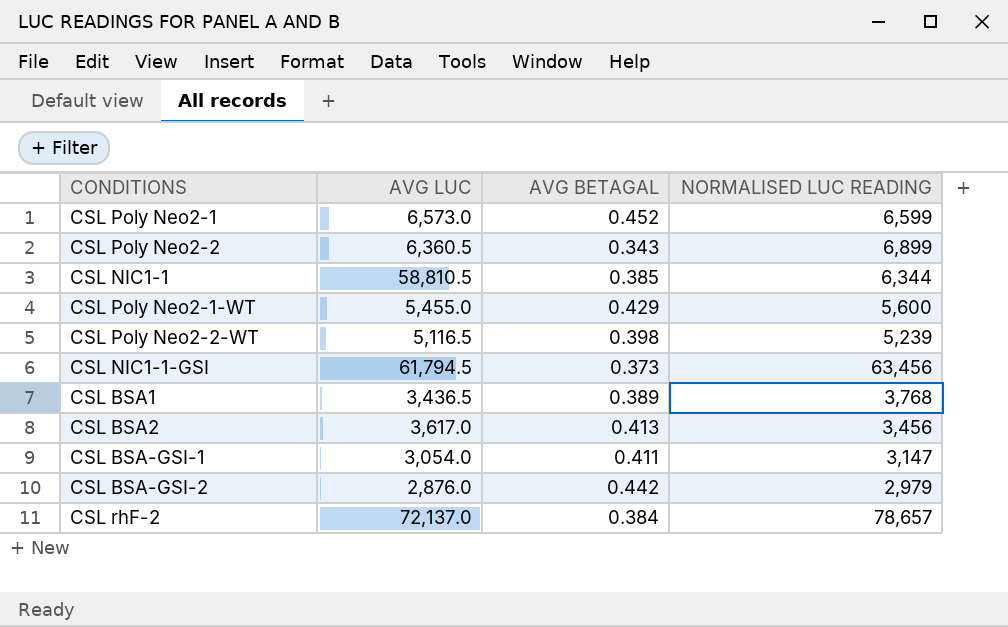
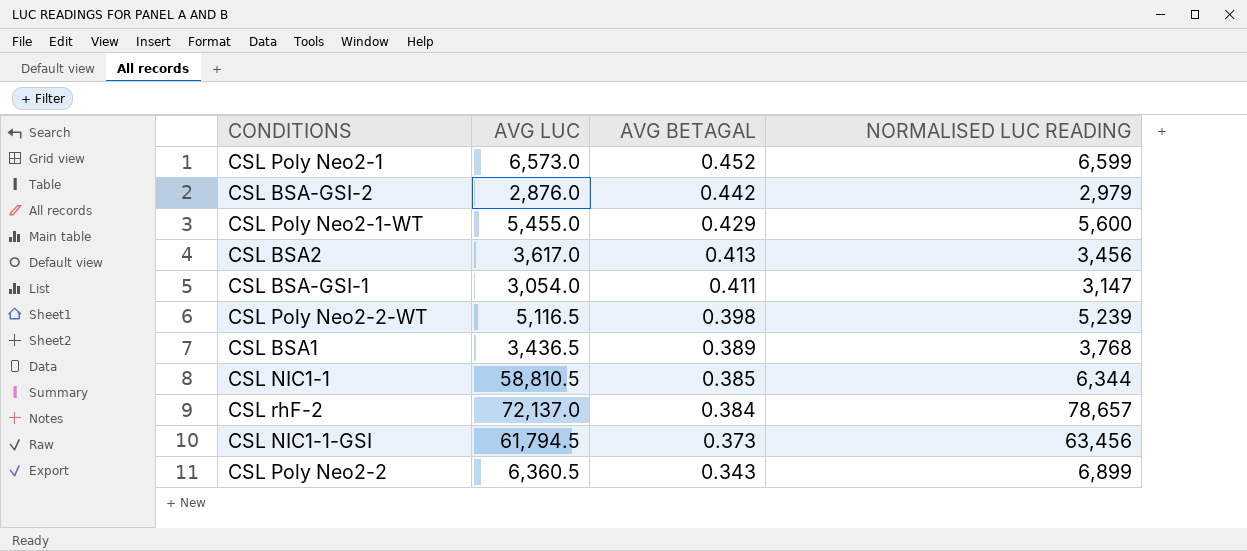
row order: none -> AVG BETAGAL descending

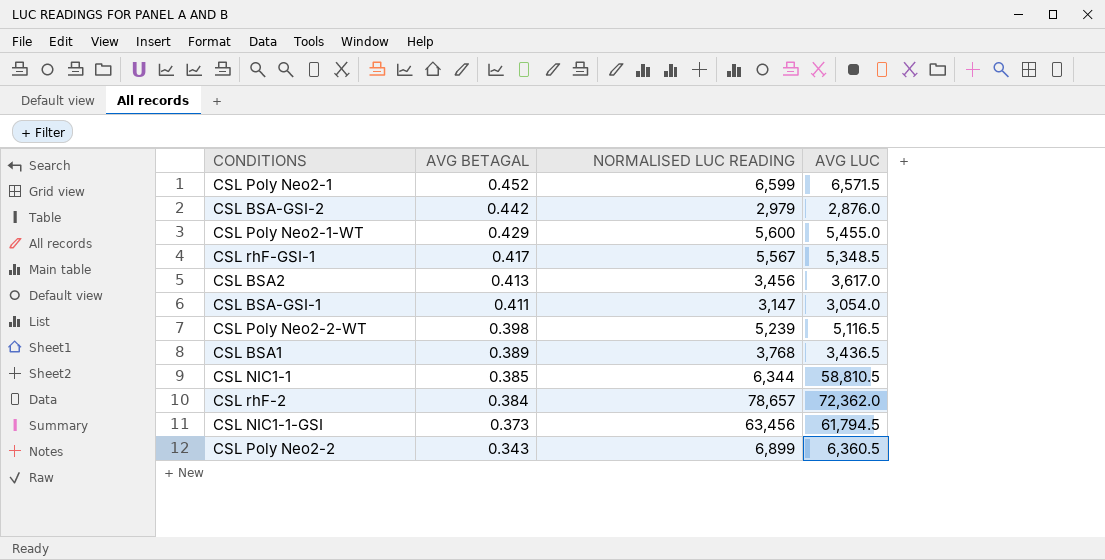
column AVG LUC | position: 2 -> 4
CSL Poly Neo2-1 | AVG LUC: 6,573.0 -> 6,571.5
row CSL rhF-GSI-1: none -> 0.417 | 5,567 | 5,348.5
CSL rhF-2 | AVG LUC: 72,137.0 -> 72,362.0

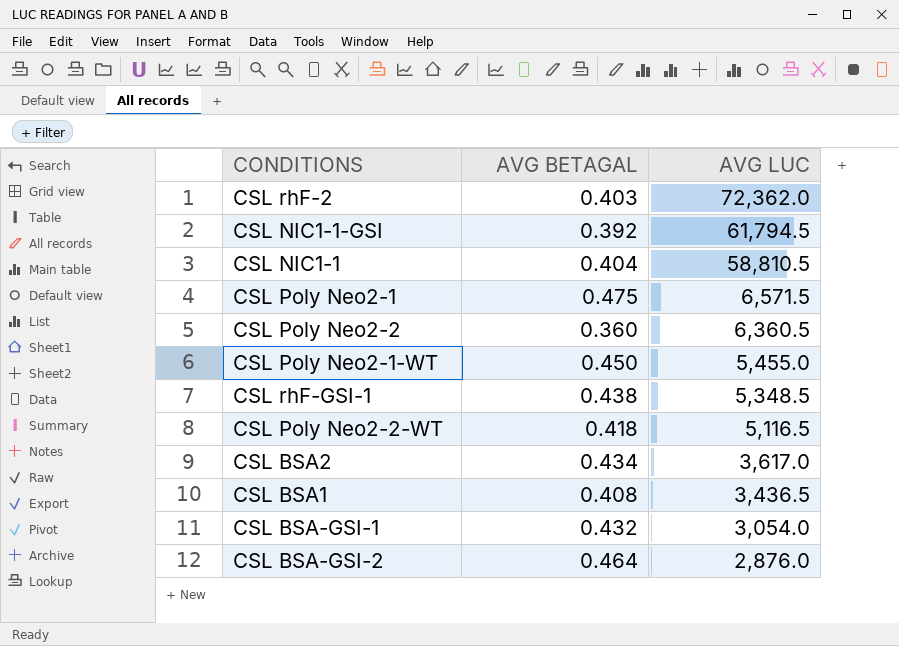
row order: AVG BETAGAL descending -> AVG LUC descending
column NORMALISED LUC READING | position: 3 -> none
CSL rhF-2 | AVG BETAGAL: 0.384 -> 0.403
CSL NIC1-1-GSI | AVG BETAGAL: 0.373 -> 0.392
CSL NIC1-1 | AVG BETAGAL: 0.385 -> 0.404
CSL Poly Neo2-1 | AVG BETAGAL: 0.452 -> 0.475
CSL Poly Neo2-2 | AVG BETAGAL: 0.343 -> 0.360
CSL Poly Neo2-1-WT | AVG BETAGAL: 0.429 -> 0.450
CSL rhF-GSI-1 | AVG BETAGAL: 0.417 -> 0.438
CSL Poly Neo2-2-WT | AVG BETAGAL: 0.398 -> 0.418
CSL BSA2 | AVG BETAGAL: 0.413 -> 0.434
CSL BSA1 | AVG BETAGAL: 0.389 -> 0.408
CSL BSA-GSI-1 | AVG BETAGAL: 0.411 -> 0.432
CSL BSA-GSI-2 | AVG BETAGAL: 0.442 -> 0.464

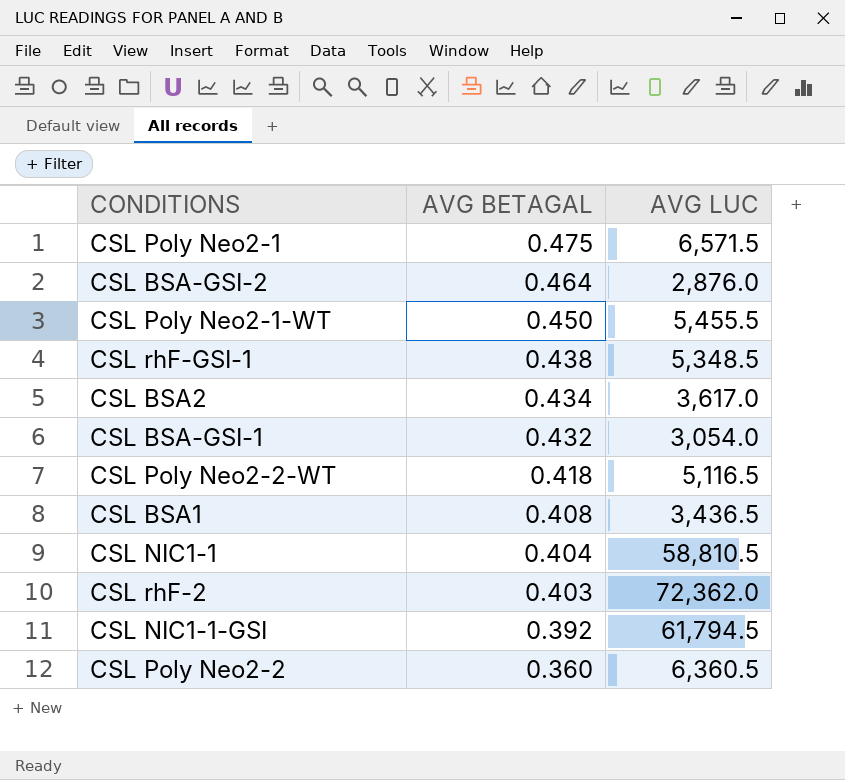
row order: AVG LUC descending -> AVG BETAGAL descending
CSL Poly Neo2-1-WT | AVG LUC: 5,455.0 -> 5,455.5

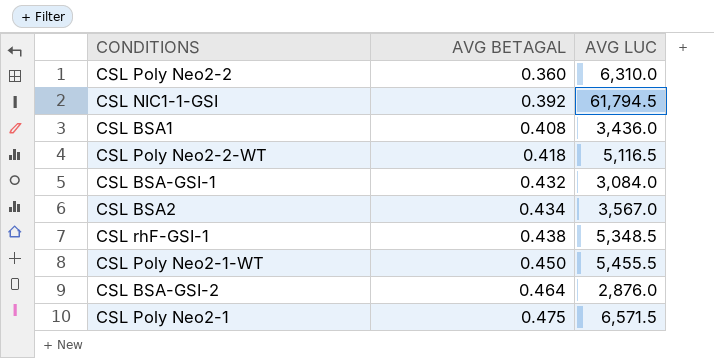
row order: AVG BETAGAL descending -> AVG BETAGAL ascending
row CSL NIC1-1: 0.404 | 58,810.5 -> none
row CSL rhF-2: 0.403 | 72,362.0 -> none
CSL Poly Neo2-2 | AVG LUC: 6,360.5 -> 6,310.0
CSL BSA1 | AVG LUC: 3,436.5 -> 3,436.0
CSL BSA-GSI-1 | AVG LUC: 3,054.0 -> 3,084.0
CSL BSA2 | AVG LUC: 3,617.0 -> 3,567.0

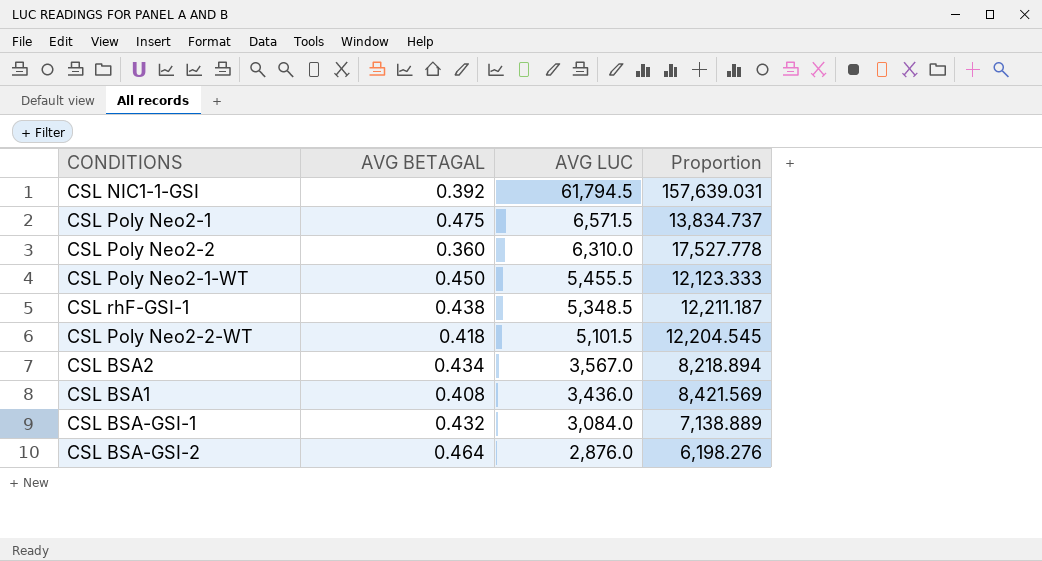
row order: AVG BETAGAL ascending -> AVG LUC descending
column Proportion | formula: none -> [AVG LUC] / [AVG BETAGAL]
CSL Poly Neo2-2-WT | AVG LUC: 5,116.5 -> 5,101.5

